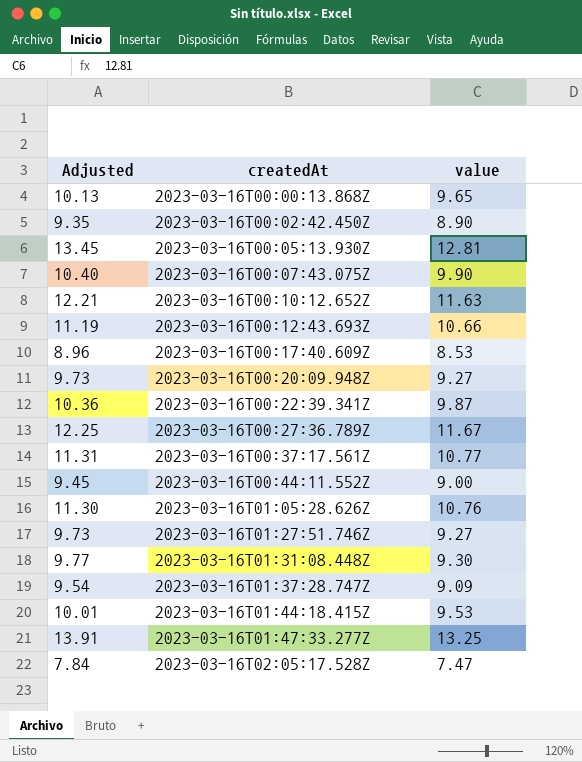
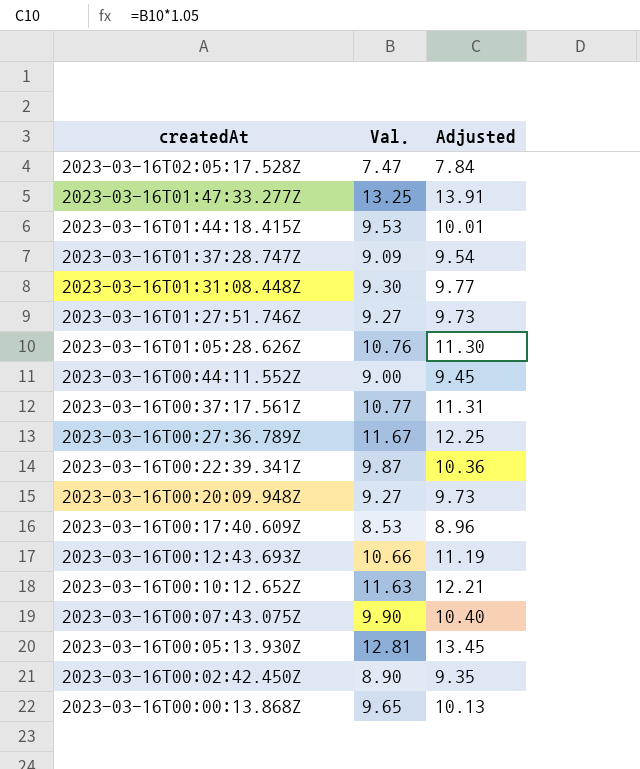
row order: createdAt ascending -> createdAt descending
column name: value -> Val.
column Adjusted | position: 1 -> 3

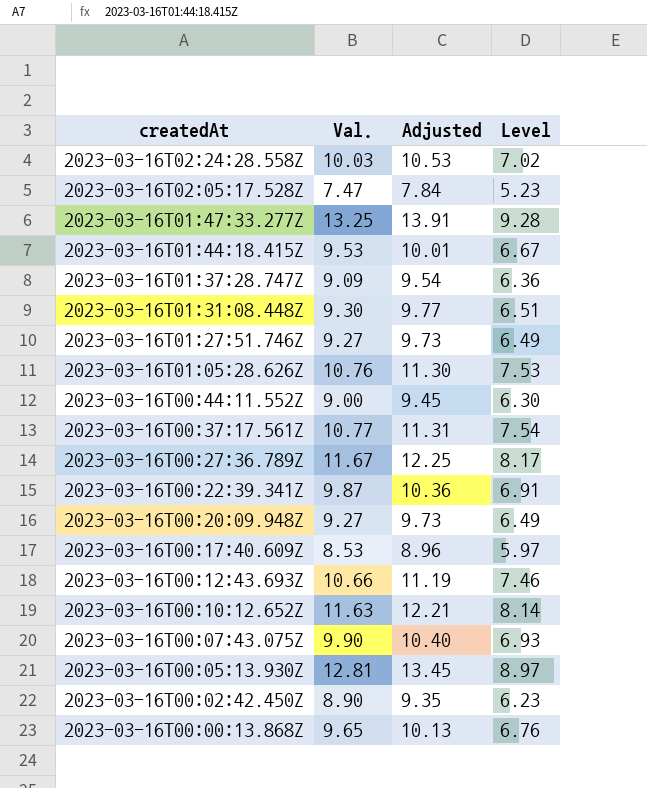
column Level | formula: none -> [Val.] * 0.7
row 2023-03-16T02:24:28.558Z: none -> 10.03 | 10.53 | 7.02

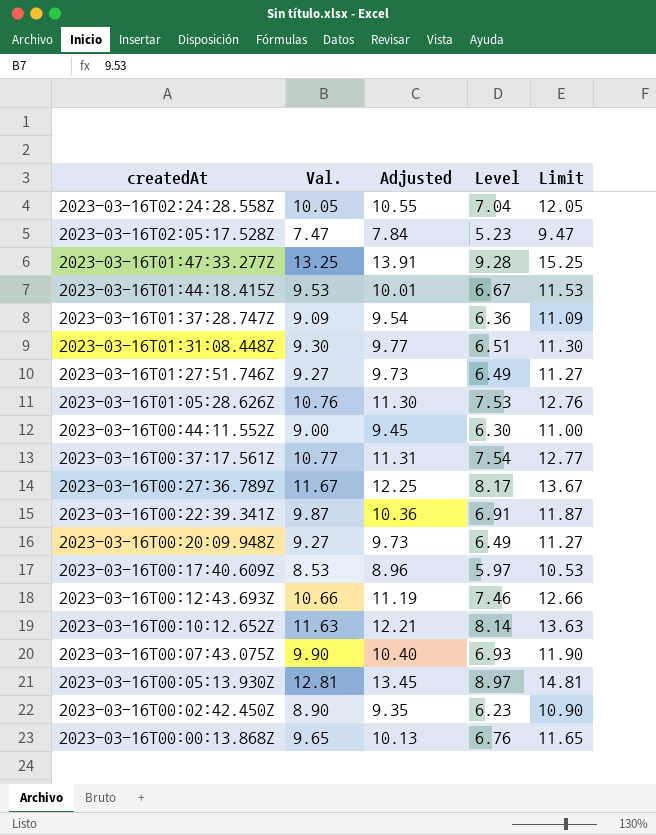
column Limit | formula: none -> [Val.] + 2
2023-03-16T02:24:28.558Z | Val.: 10.03 -> 10.05
2023-03-16T02:24:28.558Z | Adjusted: 10.53 -> 10.55
2023-03-16T02:24:28.558Z | Level: 7.02 -> 7.04

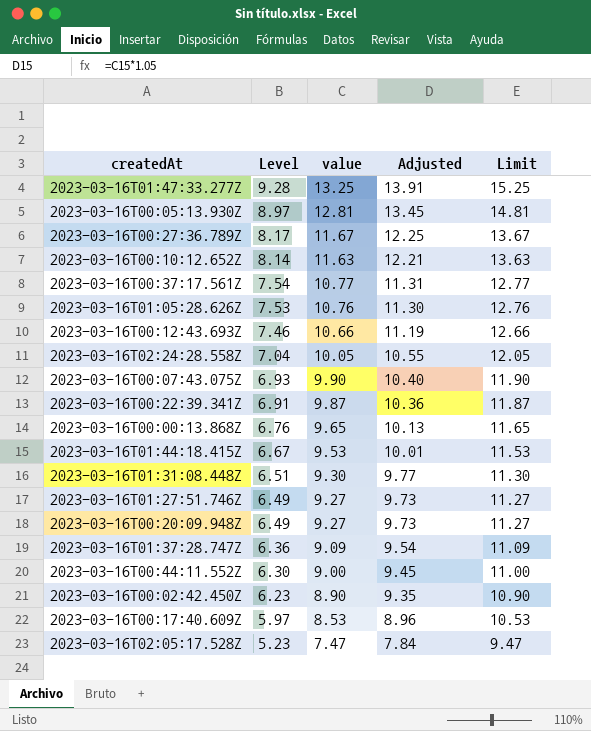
row order: createdAt descending -> Level descending
column Level | position: 4 -> 2
column name: Val. -> value

